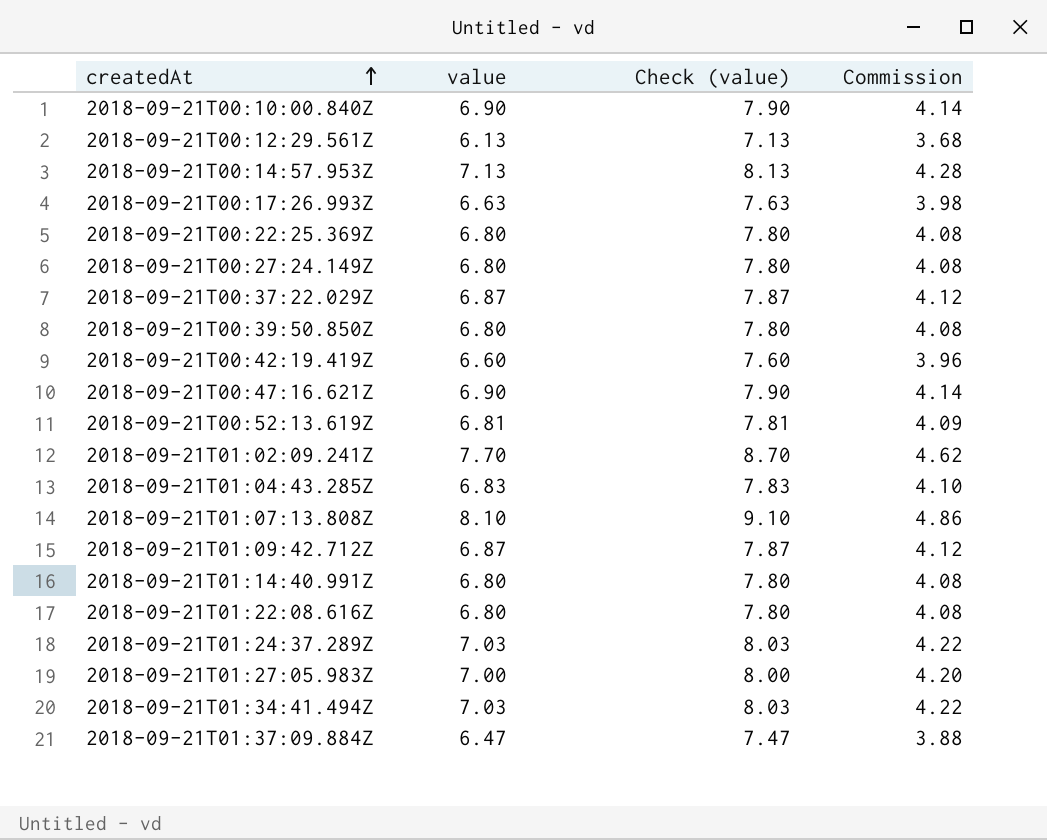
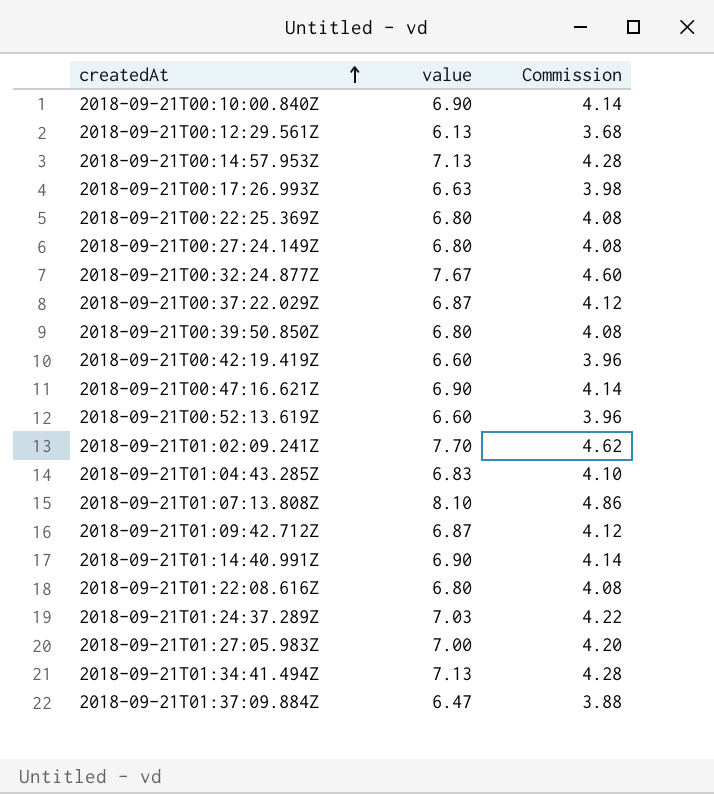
column Check (value) | formula: [value] + 1 -> none
row 2018-09-21T00:32:24.877Z: none -> 7.67 | 4.60
2018-09-21T00:52:13.619Z | value: 6.81 -> 6.60
2018-09-21T00:52:13.619Z | Commission: 4.09 -> 3.96
2018-09-21T01:14:40.991Z | value: 6.80 -> 6.90
2018-09-21T01:14:40.991Z | Commission: 4.08 -> 4.14
2018-09-21T01:34:41.494Z | value: 7.03 -> 7.13
2018-09-21T01:34:41.494Z | Commission: 4.22 -> 4.28

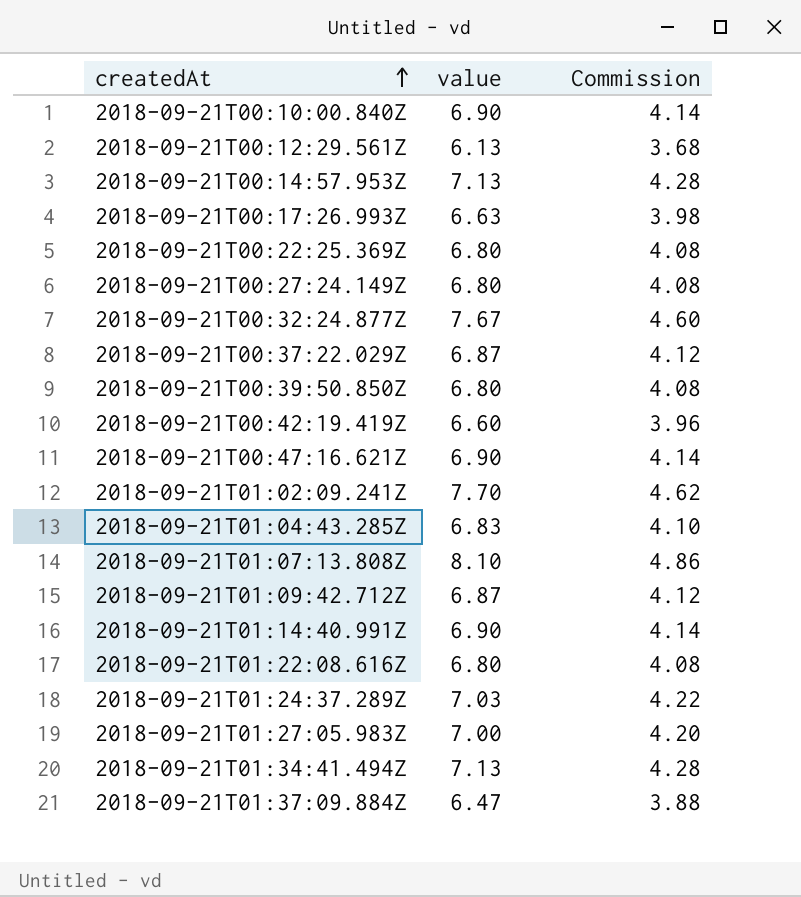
row 2018-09-21T00:52:13.619Z: 6.60 | 3.96 -> none

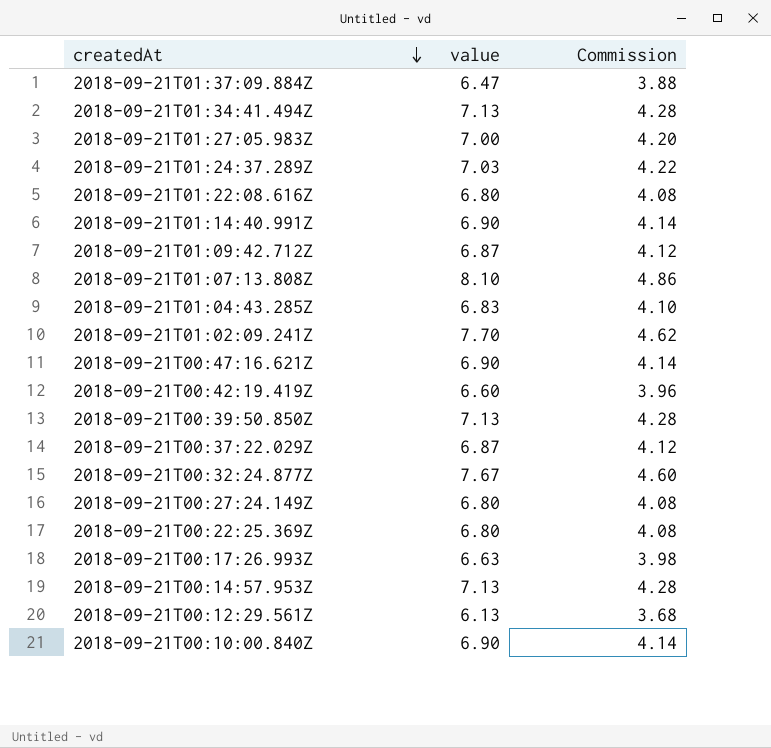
row order: createdAt ascending -> createdAt descending
2018-09-21T00:39:50.850Z | value: 6.80 -> 7.13
2018-09-21T00:39:50.850Z | Commission: 4.08 -> 4.28

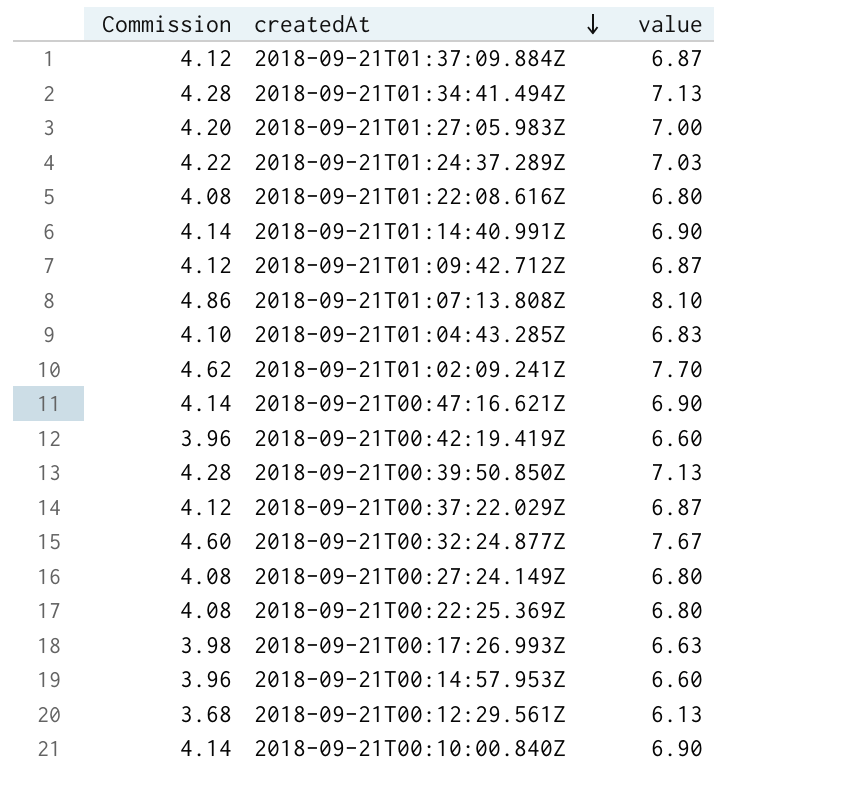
column Commission | position: 3 -> 1
2018-09-21T01:37:09.884Z | Commission: 3.88 -> 4.12
2018-09-21T01:37:09.884Z | value: 6.47 -> 6.87
2018-09-21T00:14:57.953Z | Commission: 4.28 -> 3.96
2018-09-21T00:14:57.953Z | value: 7.13 -> 6.60

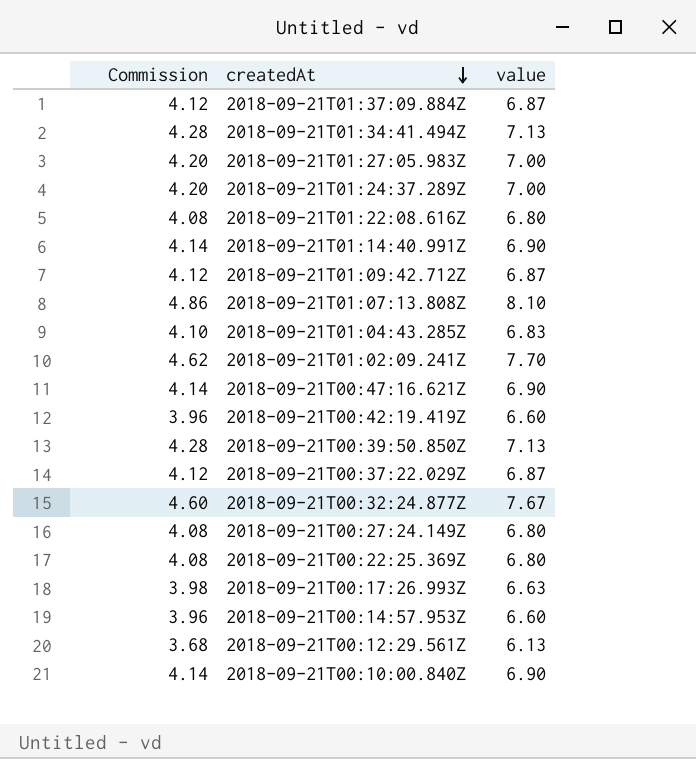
2018-09-21T01:24:37.289Z | Commission: 4.22 -> 4.20
2018-09-21T01:24:37.289Z | value: 7.03 -> 7.00

